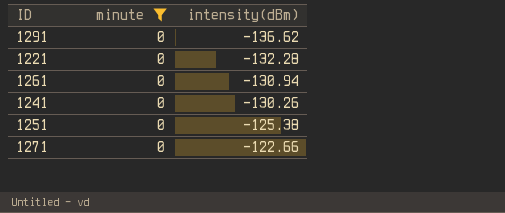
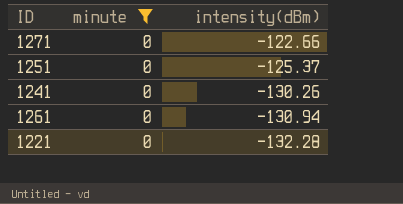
row order: intensity(dBm) ascending -> intensity(dBm) descending
row 1291: 0 | -136.62 -> none
1251 | intensity(dBm): -125.38 -> -125.37

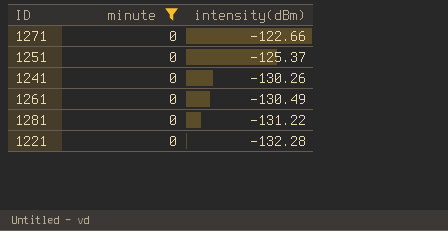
1261 | intensity(dBm): -130.94 -> -130.49
row 1281: none -> 0 | -131.22

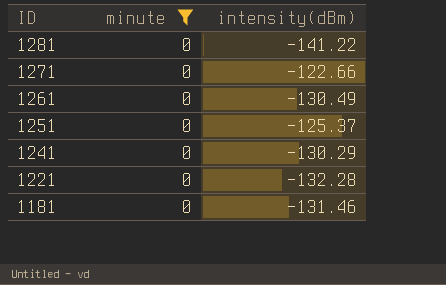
row order: intensity(dBm) descending -> ID descending
1281 | intensity(dBm): -131.22 -> -141.22
1241 | intensity(dBm): -130.26 -> -130.29
row 1181: none -> 0 | -131.46

